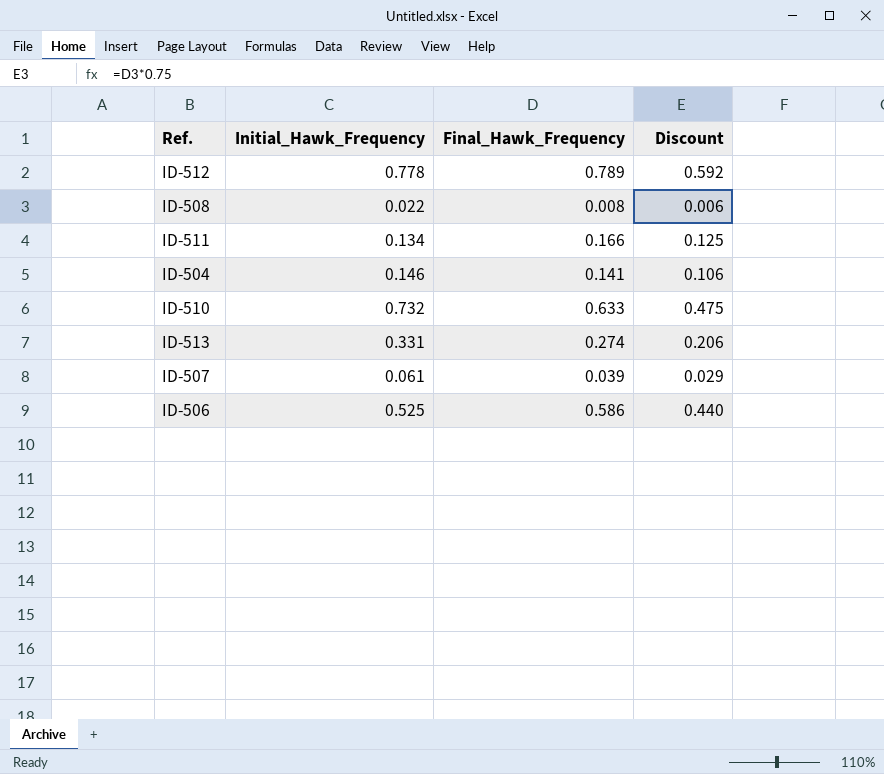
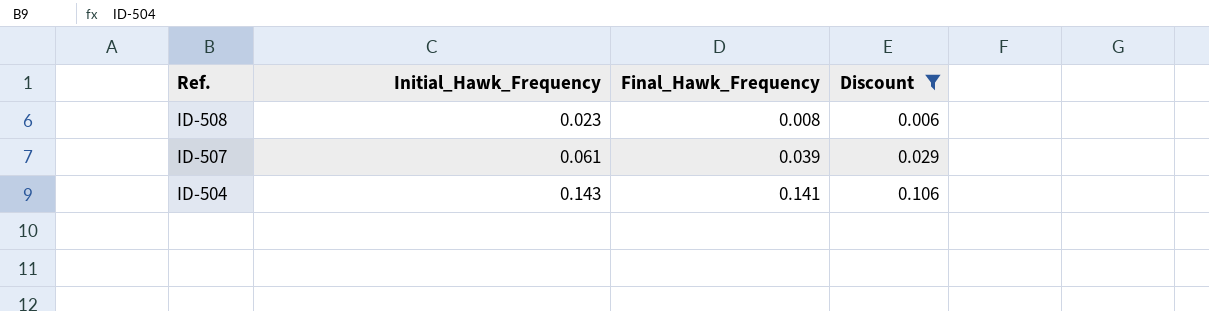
filter: none -> Discount <= 0.106
row order: none -> Ref. descending
ID-508 | Initial_Hawk_Frequency: 0.022 -> 0.023
ID-504 | Initial_Hawk_Frequency: 0.146 -> 0.143

